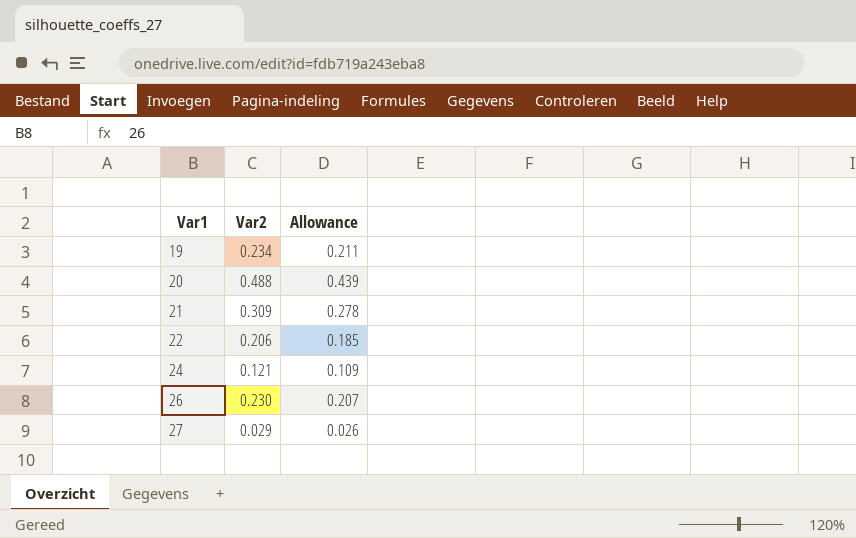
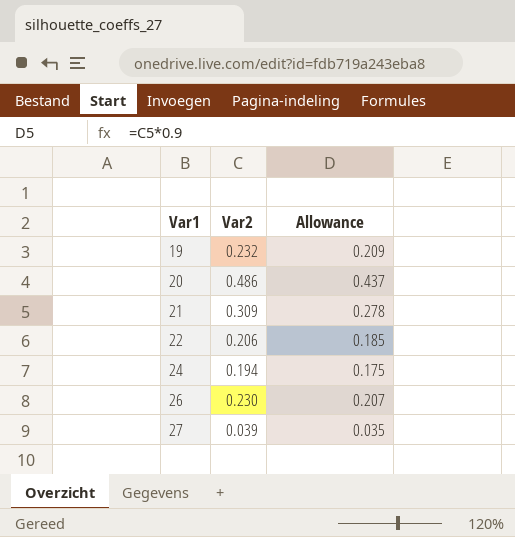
19 | Var2: 0.234 -> 0.232
19 | Allowance: 0.211 -> 0.209
20 | Var2: 0.488 -> 0.486
20 | Allowance: 0.439 -> 0.437
24 | Var2: 0.121 -> 0.194
24 | Allowance: 0.109 -> 0.175
27 | Var2: 0.029 -> 0.039
27 | Allowance: 0.026 -> 0.035

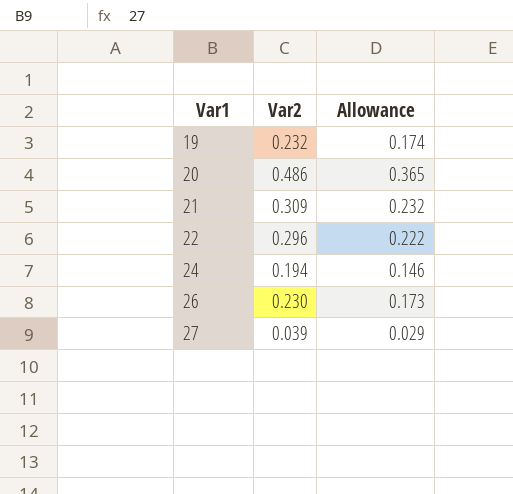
column Allowance | formula: [Var2] * 0.9 -> [Var2] * 0.75
22 | Var2: 0.206 -> 0.296

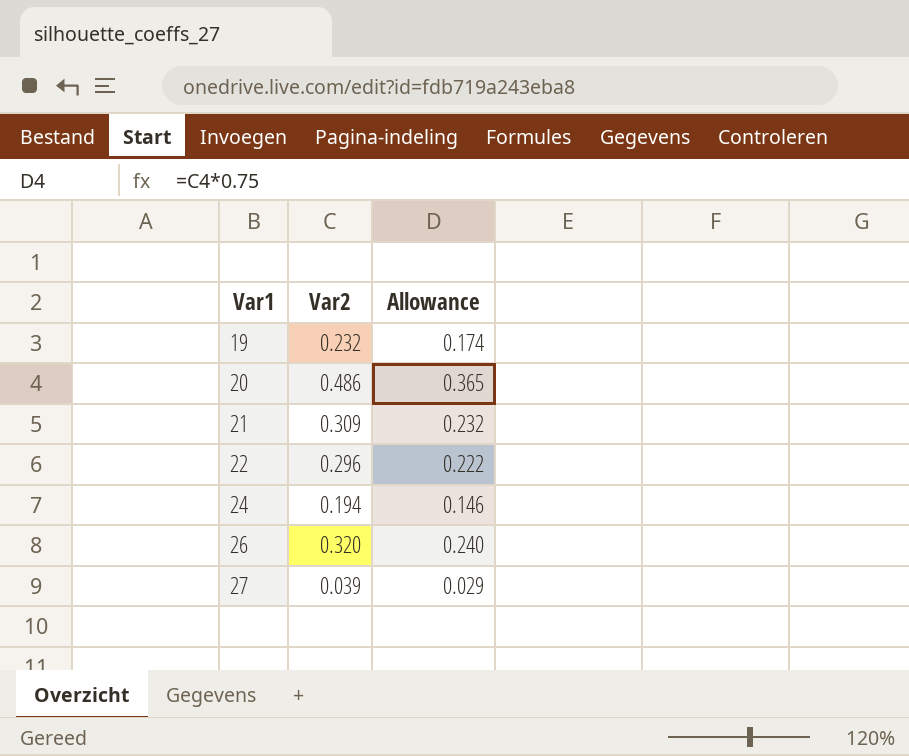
26 | Var2: 0.230 -> 0.320
26 | Allowance: 0.173 -> 0.240

